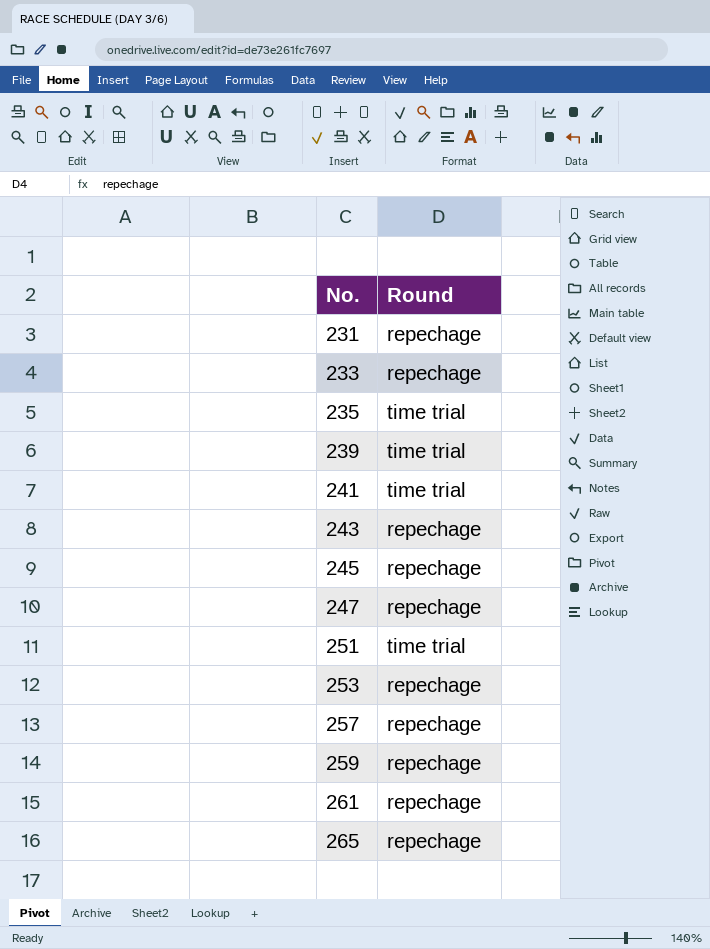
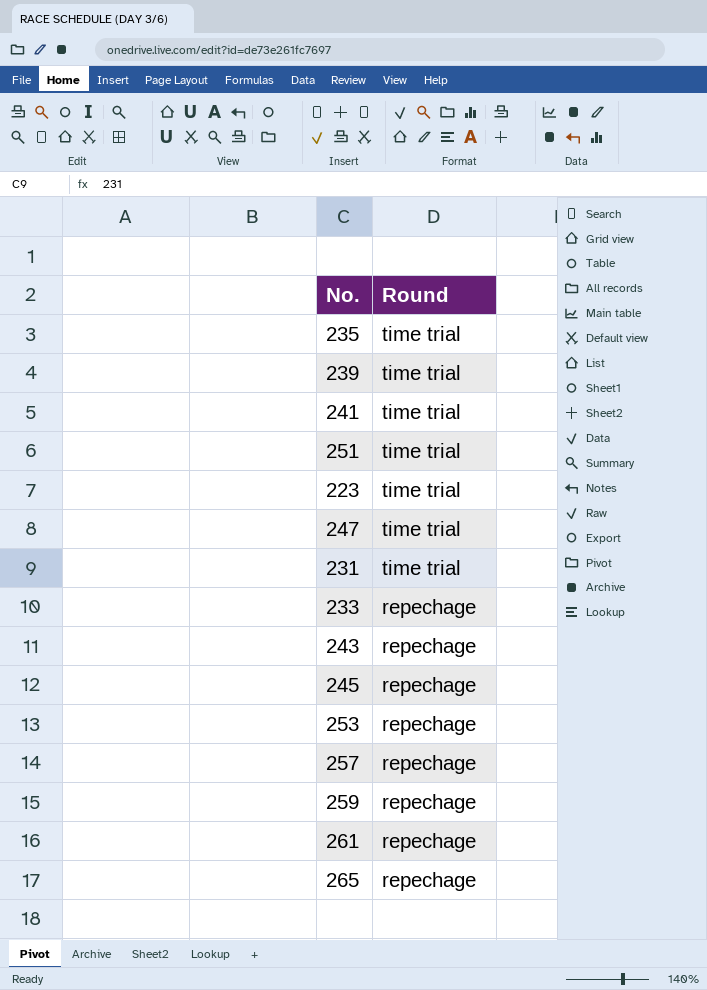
row order: No. ascending -> Round descending
row 223: none -> time trial
247 | Round: repechage -> time trial
231 | Round: repechage -> time trial

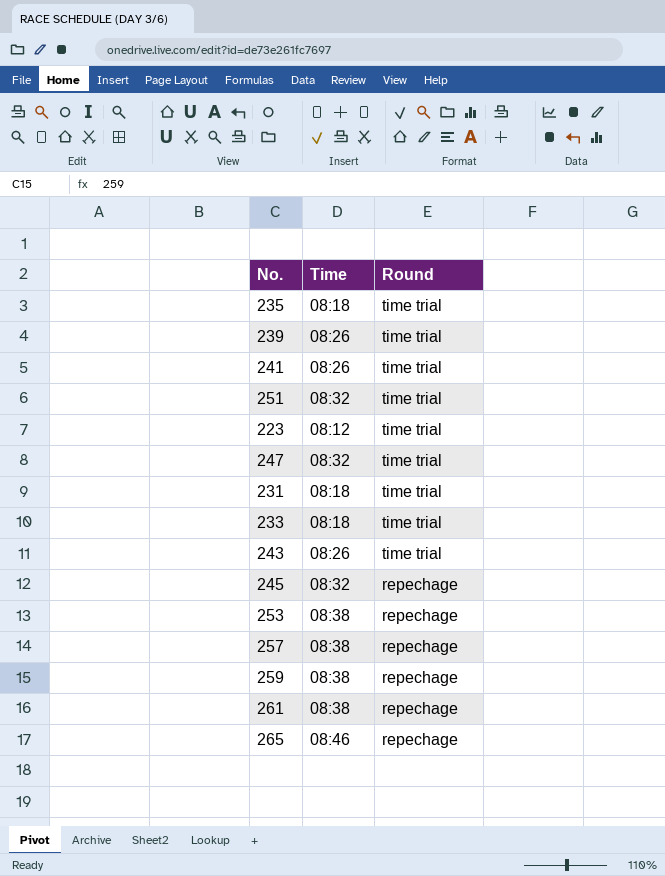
column Time | position: none -> 2
233 | Round: repechage -> time trial
243 | Round: repechage -> time trial

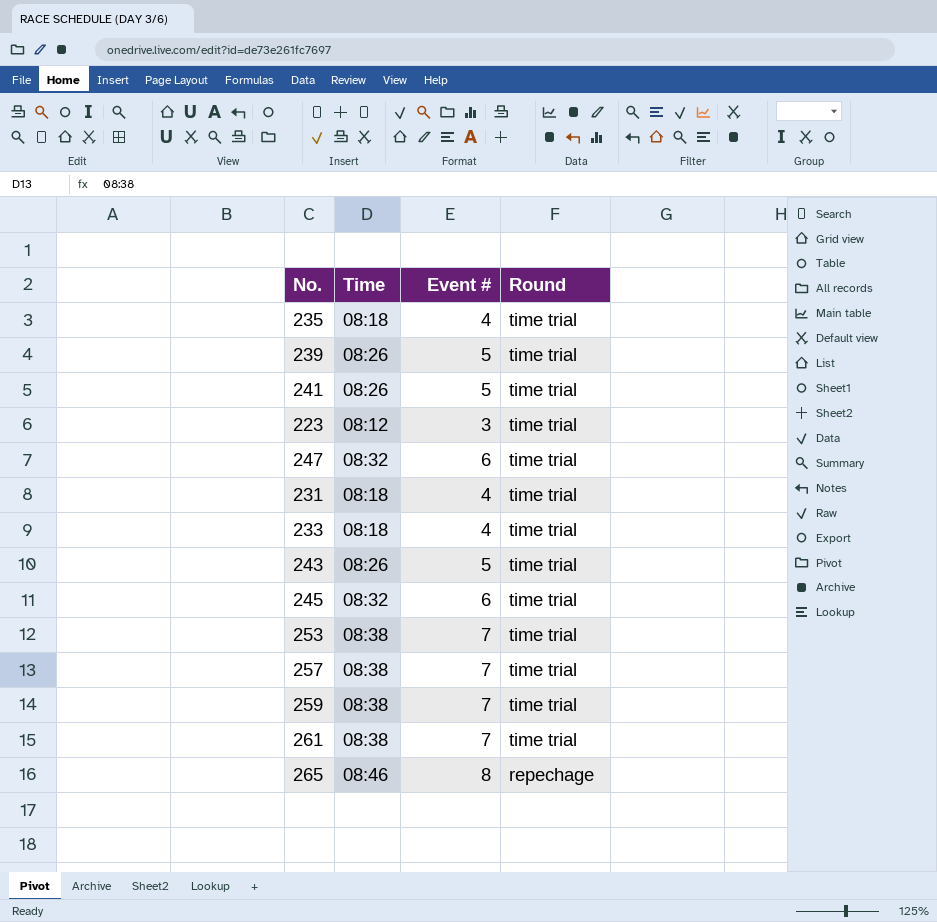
column Event # | position: none -> 3
row 251: 08:32 | time trial -> none
245 | Round: repechage -> time trial
253 | Round: repechage -> time trial
257 | Round: repechage -> time trial
259 | Round: repechage -> time trial
261 | Round: repechage -> time trial

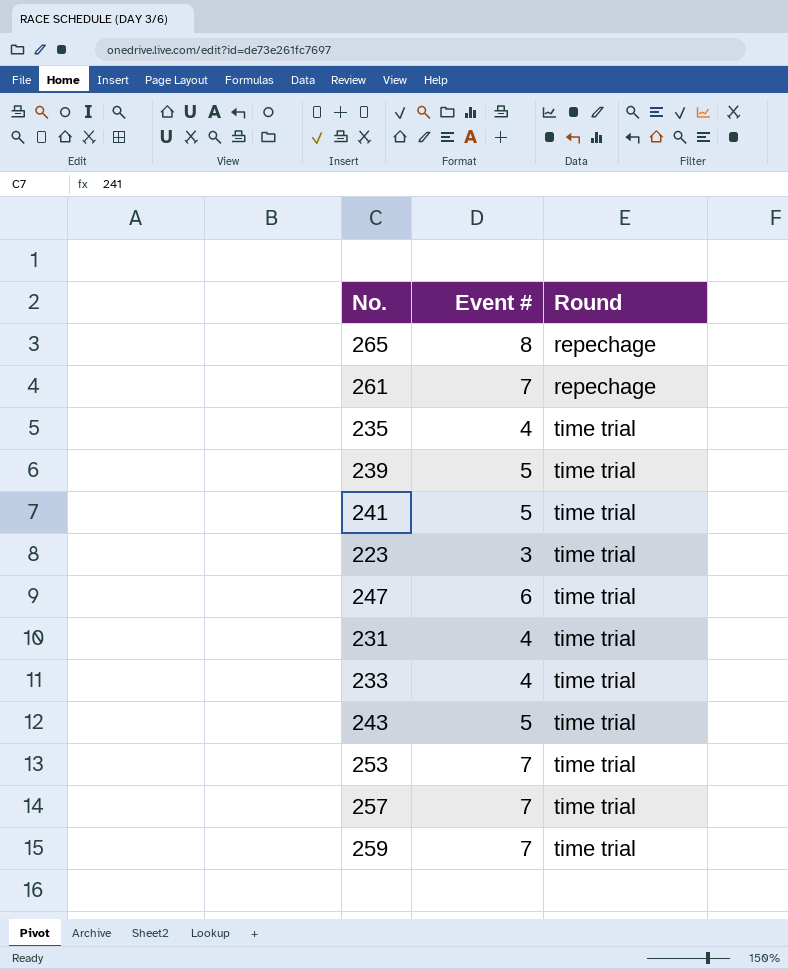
row order: Round descending -> Round ascending
column Time | position: 2 -> none
row 245: 08:32 | 6 | time trial -> none
261 | Round: time trial -> repechage

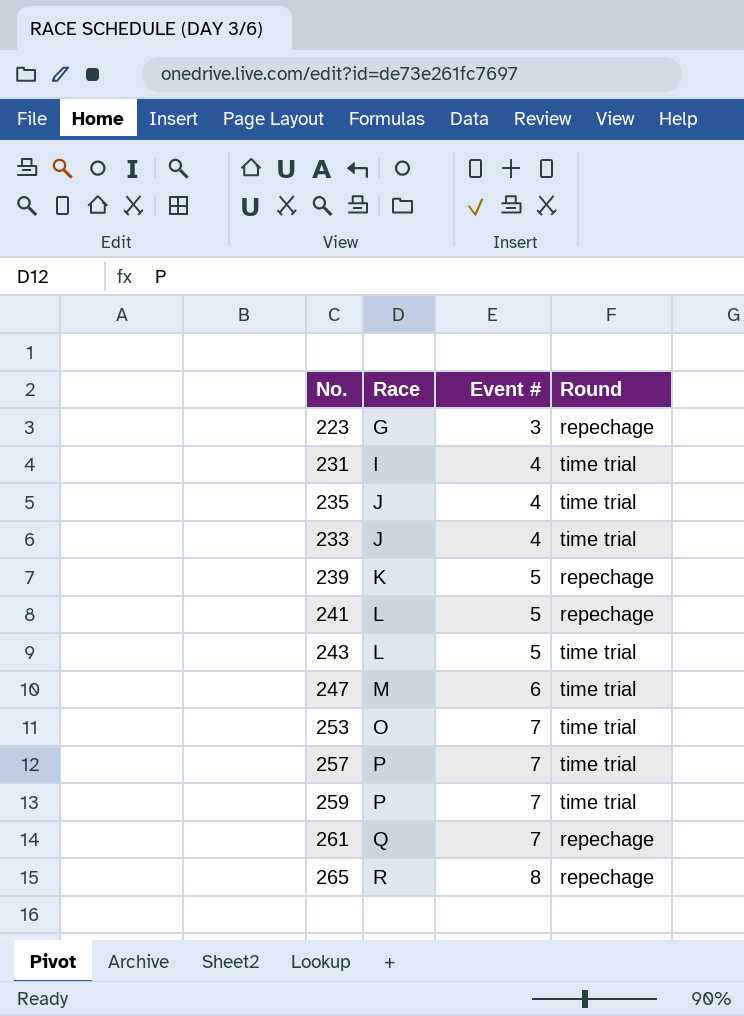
row order: Round ascending -> Race ascending
column Race | position: none -> 2
223 | Round: time trial -> repechage
239 | Round: time trial -> repechage
241 | Round: time trial -> repechage

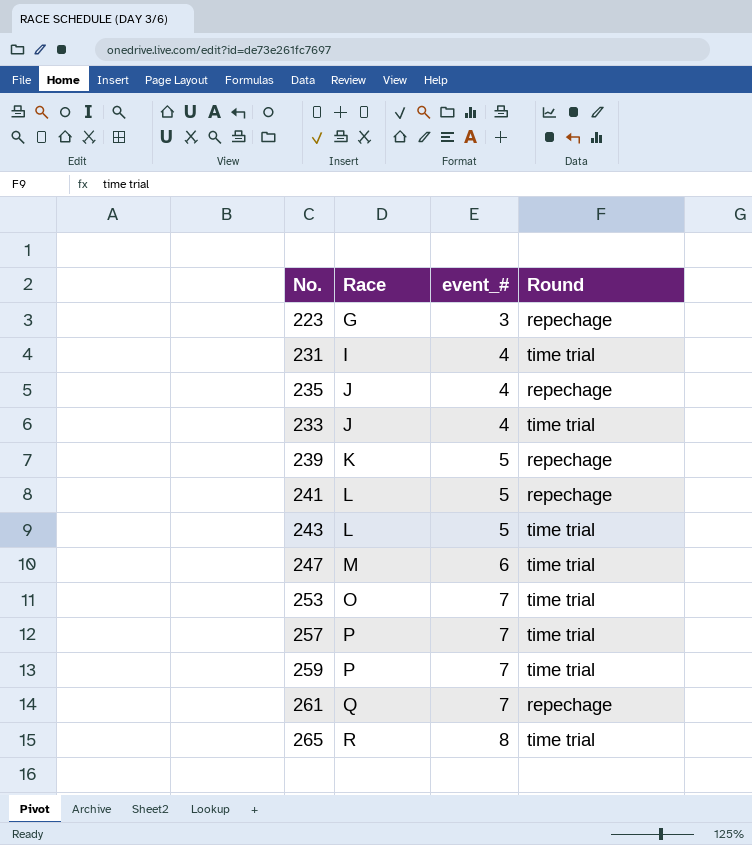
column name: Event # -> event_#
235 | Round: time trial -> repechage
265 | Round: repechage -> time trial

